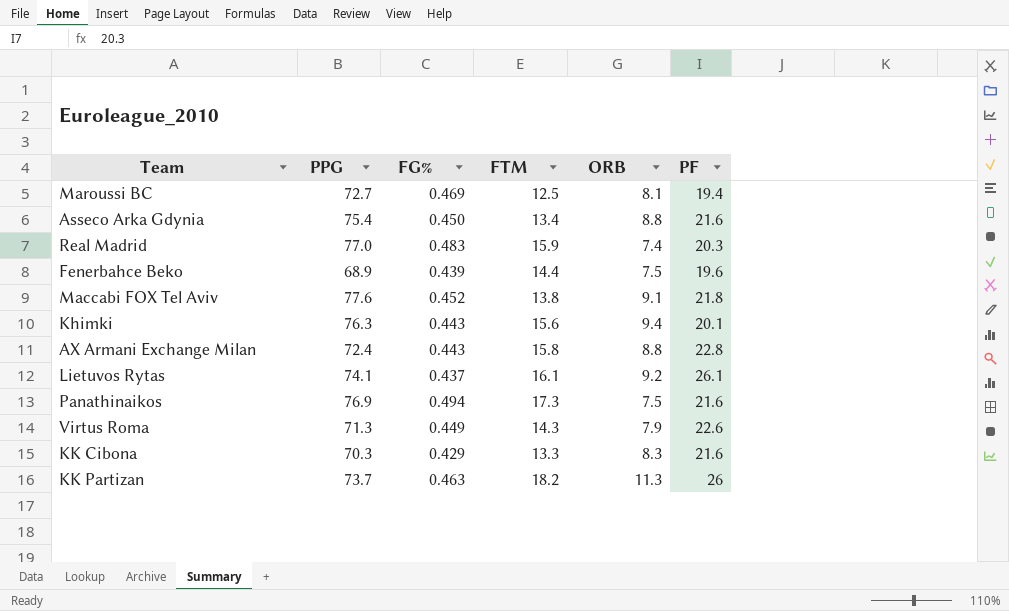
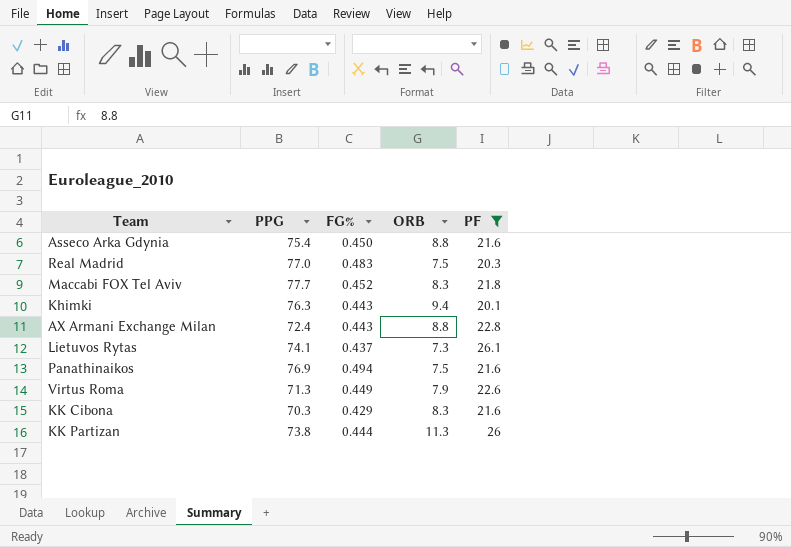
filter: none -> PF >= 20.1
column FTM | position: 4 -> none
Real Madrid | ORB: 7.4 -> 7.5
Maccabi FOX Tel Aviv | PPG: 77.6 -> 77.7
Maccabi FOX Tel Aviv | ORB: 9.1 -> 8.3
Lietuvos Rytas | ORB: 9.2 -> 7.3
KK Partizan | PPG: 73.7 -> 73.8
KK Partizan | FG%: 0.463 -> 0.444

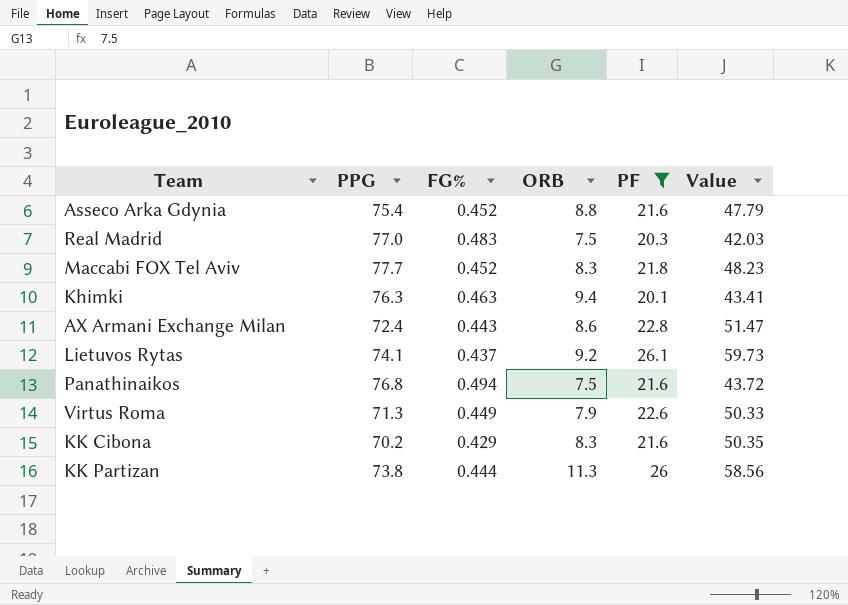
column Value | formula: none -> [PF] / [FG%]
Asseco Arka Gdynia | FG%: 0.450 -> 0.452
Khimki | FG%: 0.443 -> 0.463
AX Armani Exchange Milan | ORB: 8.8 -> 8.6
Lietuvos Rytas | ORB: 7.3 -> 9.2
Panathinaikos | PPG: 76.9 -> 76.8
KK Cibona | PPG: 70.3 -> 70.2

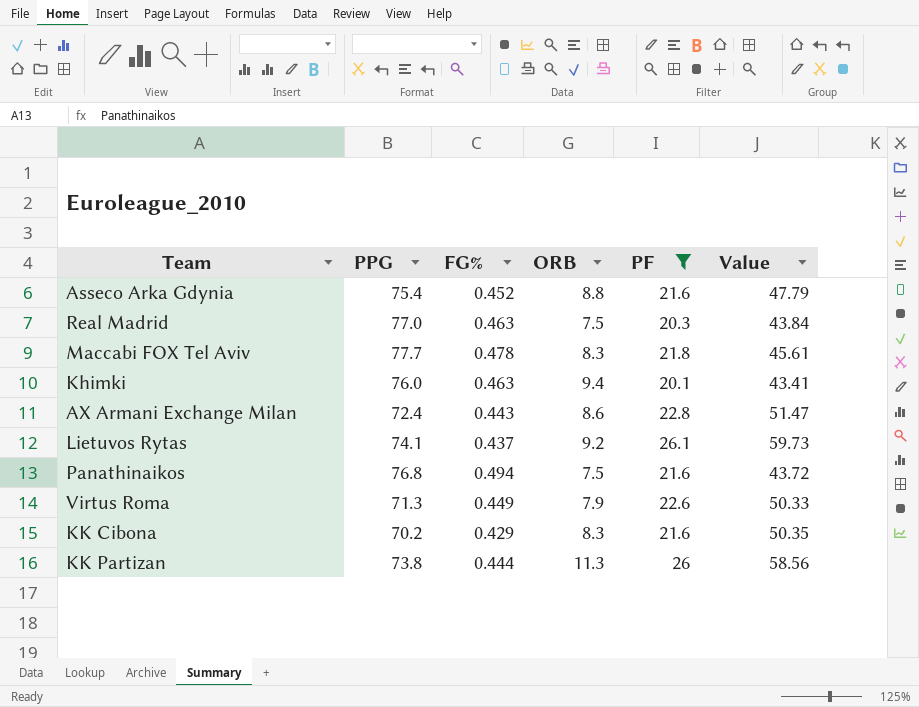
Real Madrid | FG%: 0.483 -> 0.463
Real Madrid | Value: 42.03 -> 43.84
Maccabi FOX Tel Aviv | FG%: 0.452 -> 0.478
Maccabi FOX Tel Aviv | Value: 48.23 -> 45.61
Khimki | PPG: 76.3 -> 76.0

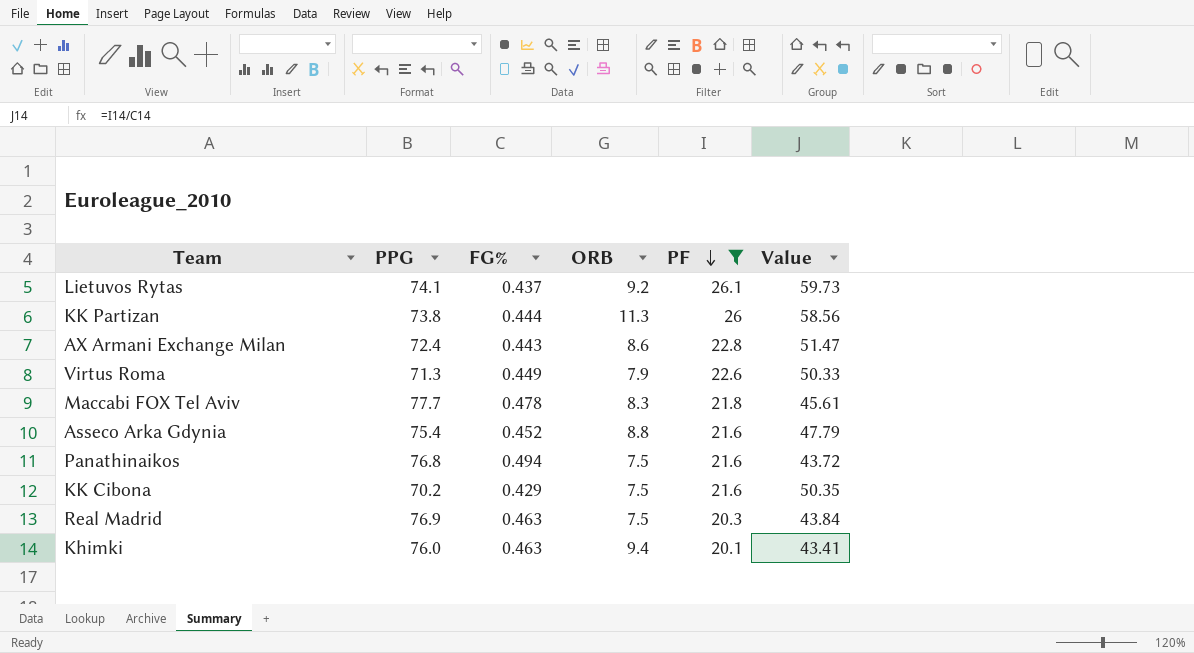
row order: none -> PF descending
KK Cibona | ORB: 8.3 -> 7.5
Real Madrid | PPG: 77.0 -> 76.9

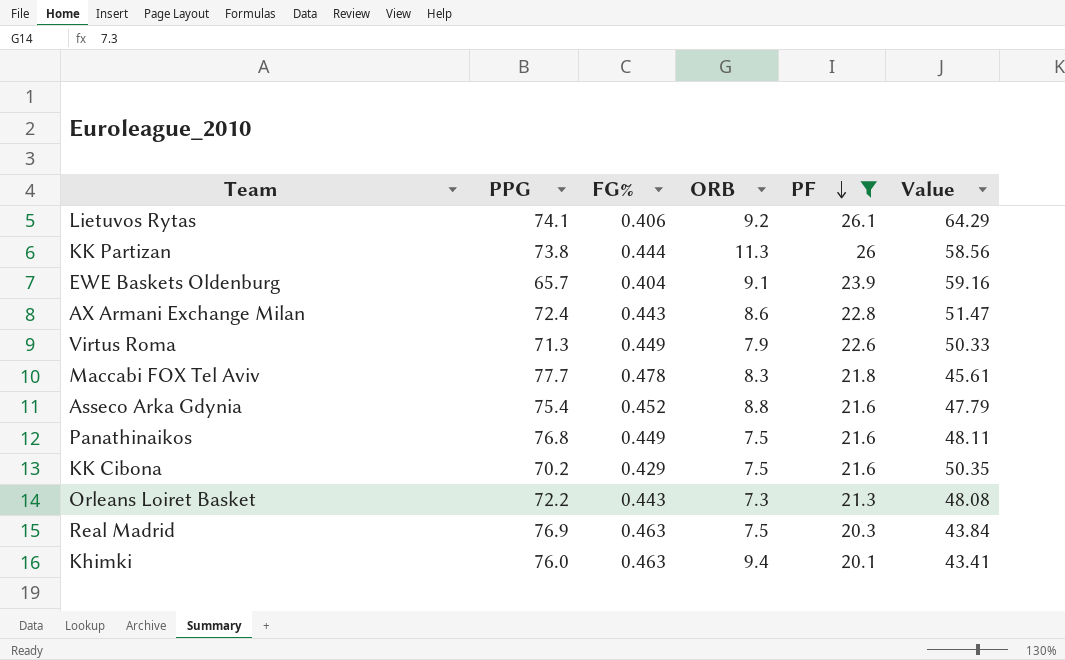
Lietuvos Rytas | FG%: 0.437 -> 0.406
Lietuvos Rytas | Value: 59.73 -> 64.29
row EWE Baskets Oldenburg: none -> 65.7 | 0.404 | 9.1 | 23.9 | 59.16
Panathinaikos | FG%: 0.494 -> 0.449
Panathinaikos | Value: 43.72 -> 48.11
row Orleans Loiret Basket: none -> 72.2 | 0.443 | 7.3 | 21.3 | 48.08

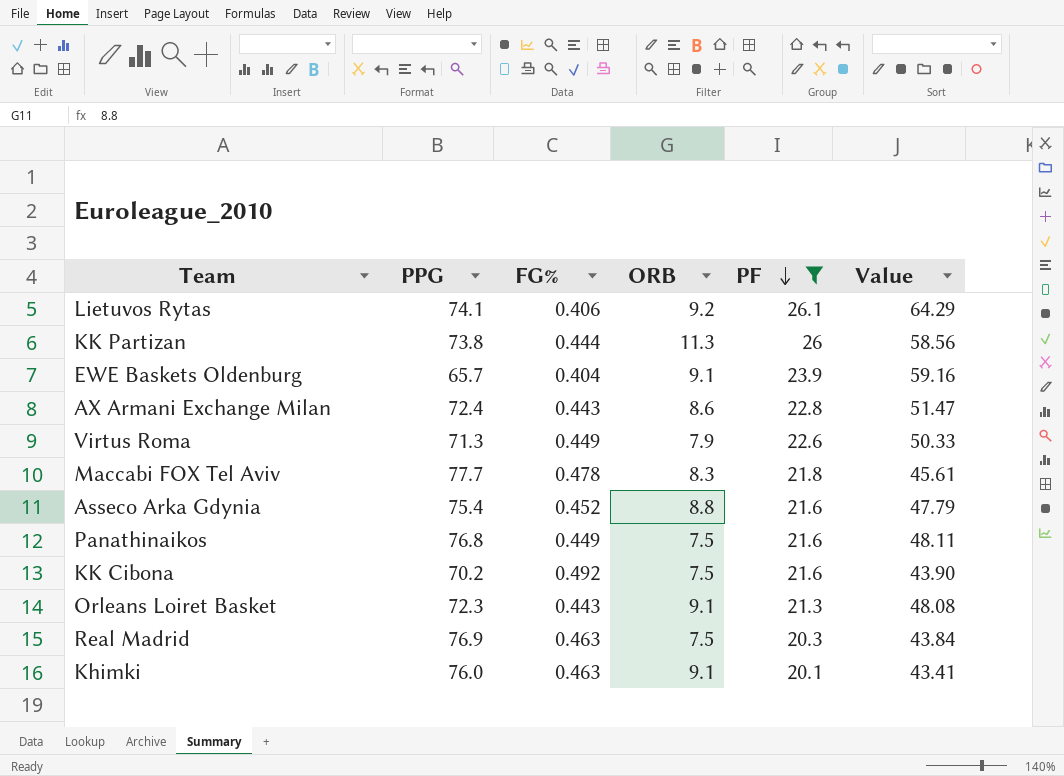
KK Cibona | FG%: 0.429 -> 0.492
KK Cibona | Value: 50.35 -> 43.90
Orleans Loiret Basket | PPG: 72.2 -> 72.3
Orleans Loiret Basket | ORB: 7.3 -> 9.1
Khimki | ORB: 9.4 -> 9.1

